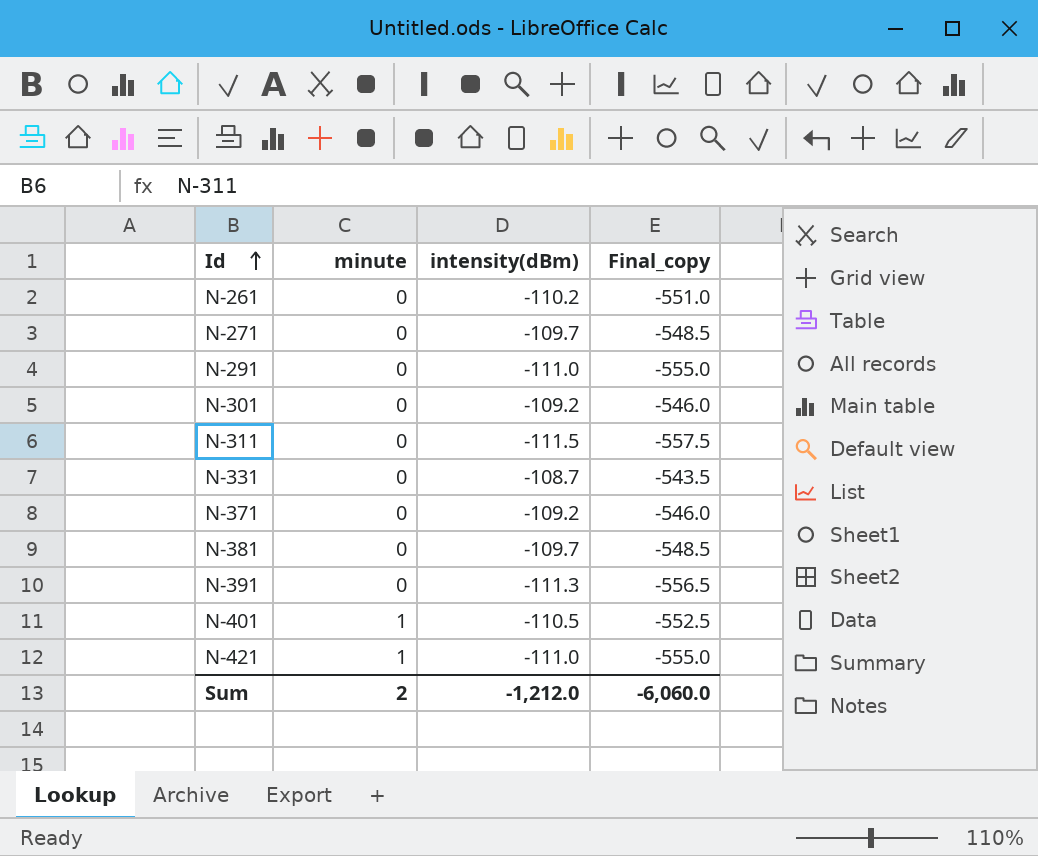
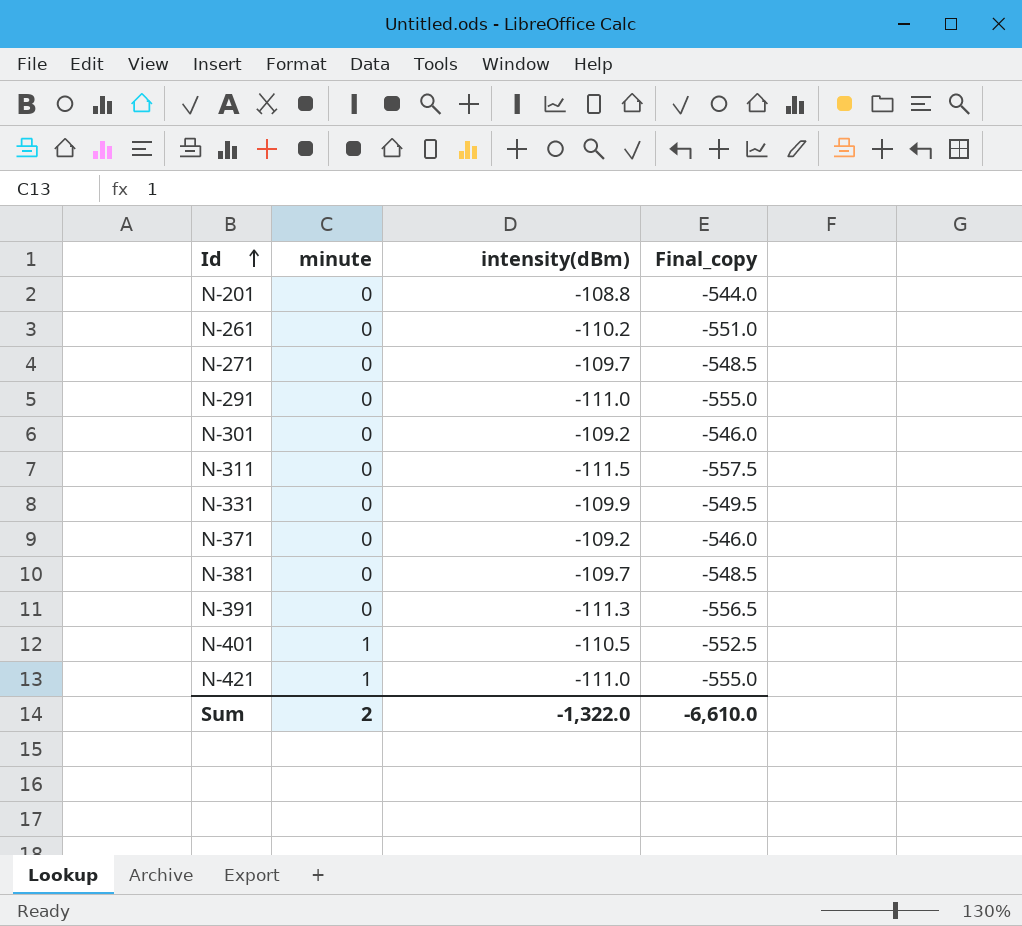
row N-201: none -> 0 | -108.8 | -544.0
N-331 | intensity(dBm): -108.7 -> -109.9
N-331 | Final_copy: -543.5 -> -549.5
Sum | intensity(dBm): -1,212.0 -> -1,322.0
Sum | Final_copy: -6,060.0 -> -6,610.0

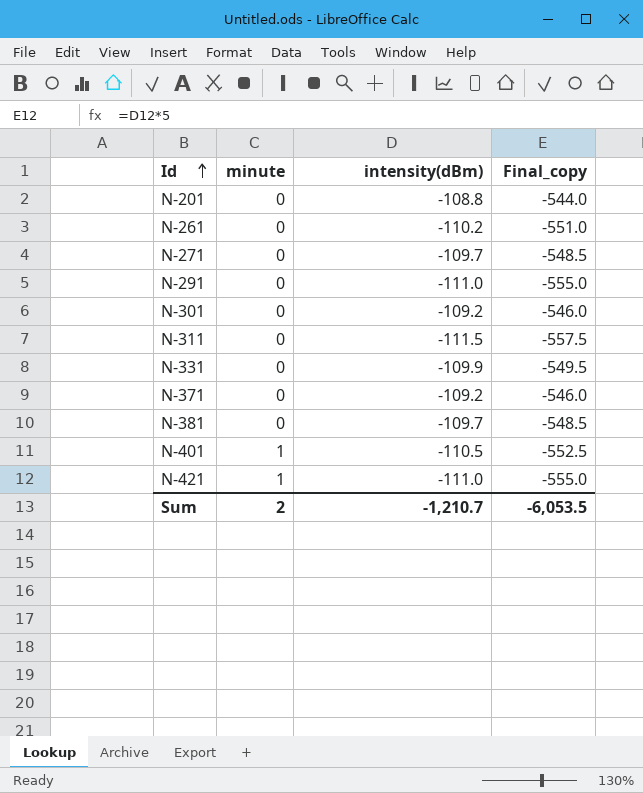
row N-391: 0 | -111.3 | -556.5 -> none
Sum | intensity(dBm): -1,322.0 -> -1,210.7
Sum | Final_copy: -6,610.0 -> -6,053.5

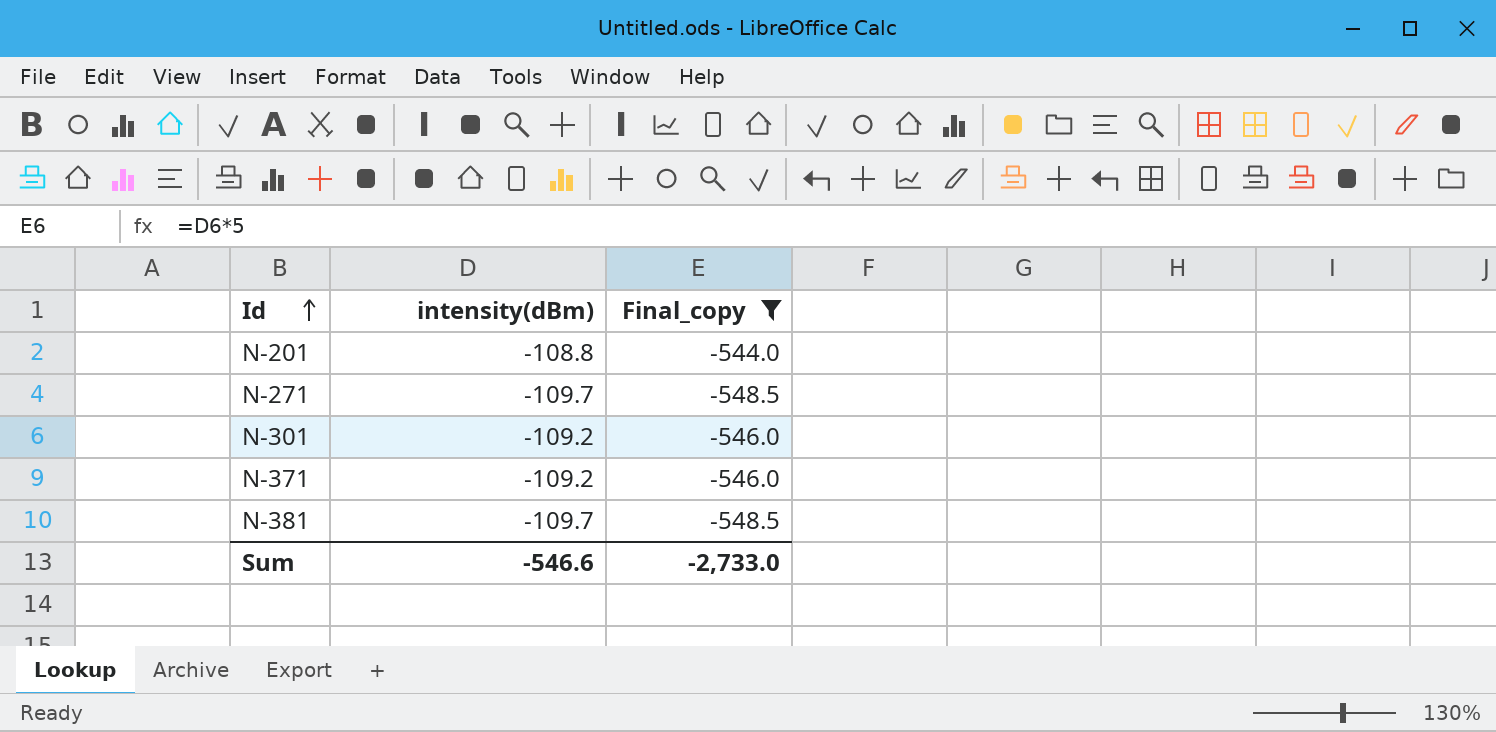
filter: none -> Final_copy >= -548.5
column minute | position: 2 -> none
Sum | intensity(dBm): -1,210.7 -> -546.6
Sum | Final_copy: -6,053.5 -> -2,733.0

